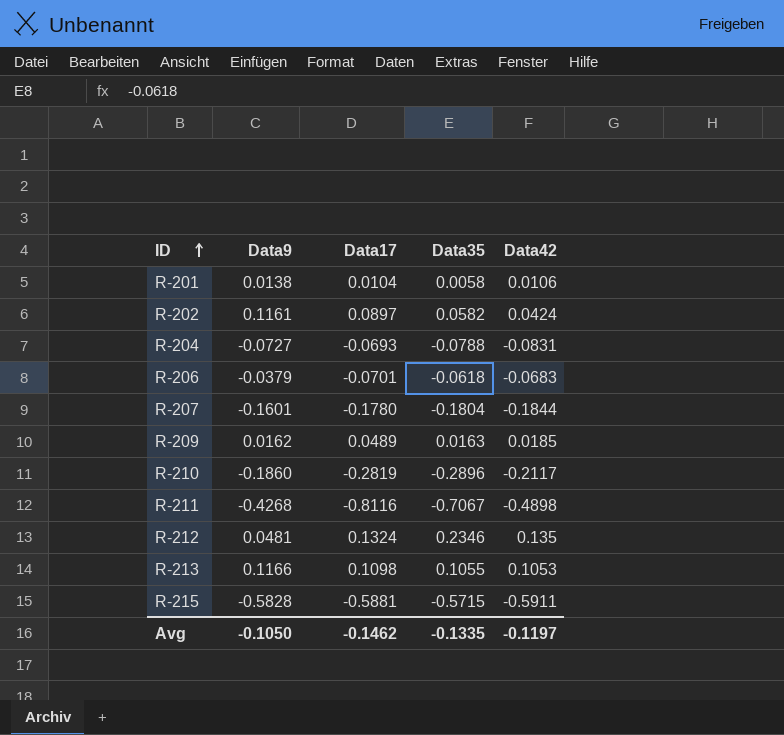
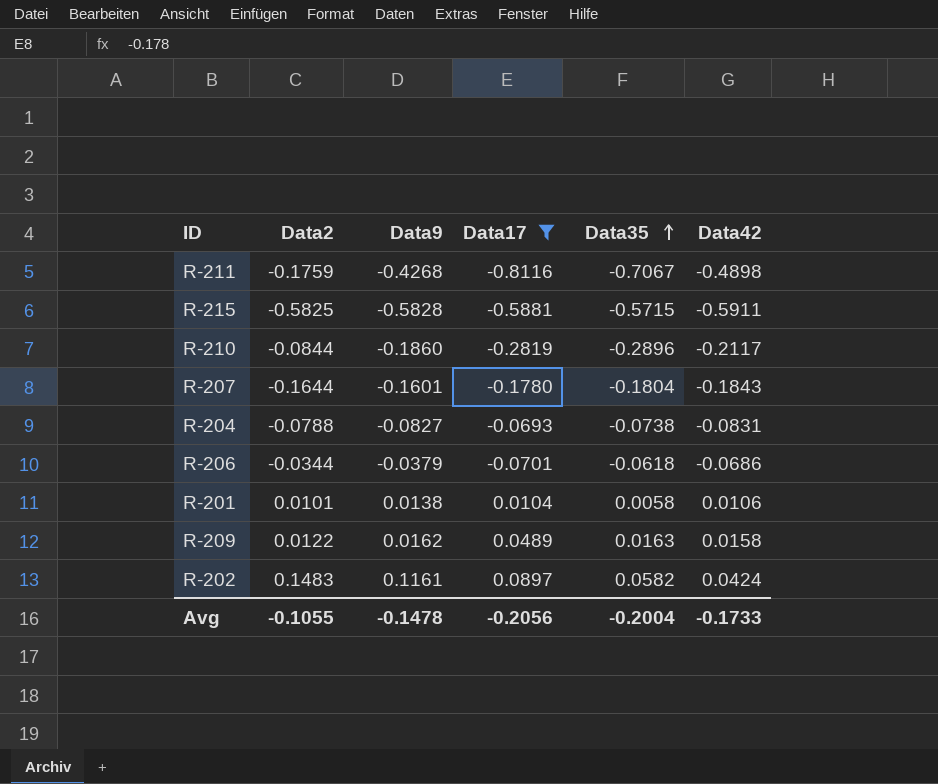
filter: none -> Data17 <= 0.0897
row order: ID ascending -> Data35 ascending
column Data2 | position: none -> 2
R-207 | Data42: -0.1844 -> -0.1843
R-204 | Data9: -0.0727 -> -0.0827
R-204 | Data35: -0.0788 -> -0.0738
R-206 | Data42: -0.0683 -> -0.0686
R-209 | Data42: 0.0185 -> 0.0158
Avg | Data9: -0.1050 -> -0.1478
Avg | Data17: -0.1462 -> -0.2056
Avg | Data35: -0.1335 -> -0.2004
Avg | Data42: -0.1197 -> -0.1733

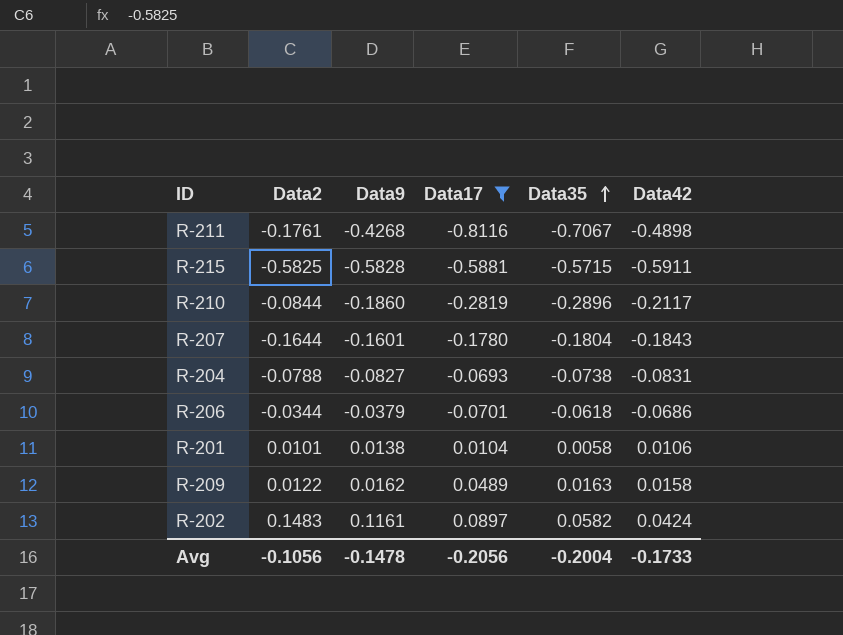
R-211 | Data2: -0.1759 -> -0.1761
Avg | Data2: -0.1055 -> -0.1056

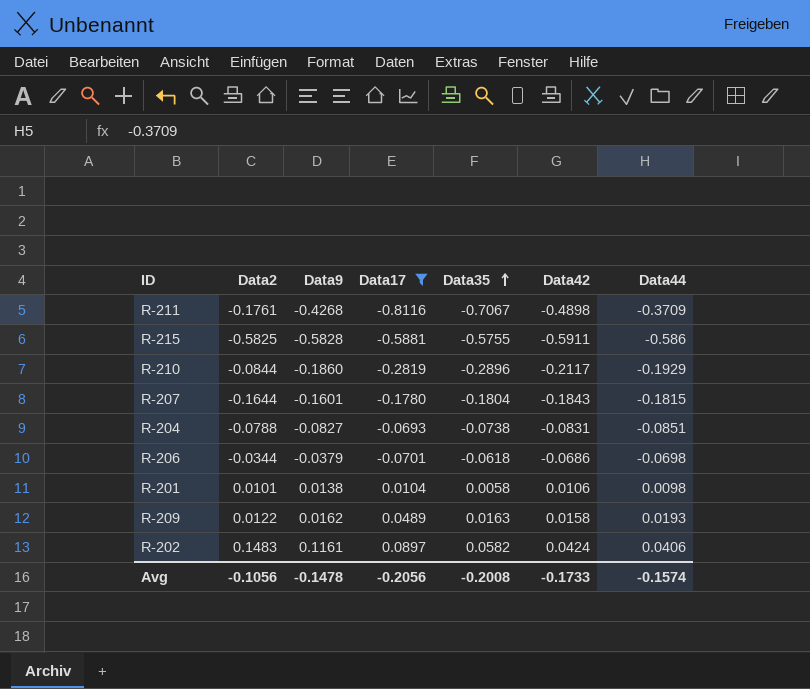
column Data44 | position: none -> 7
R-215 | Data35: -0.5715 -> -0.5755
Avg | Data35: -0.2004 -> -0.2008

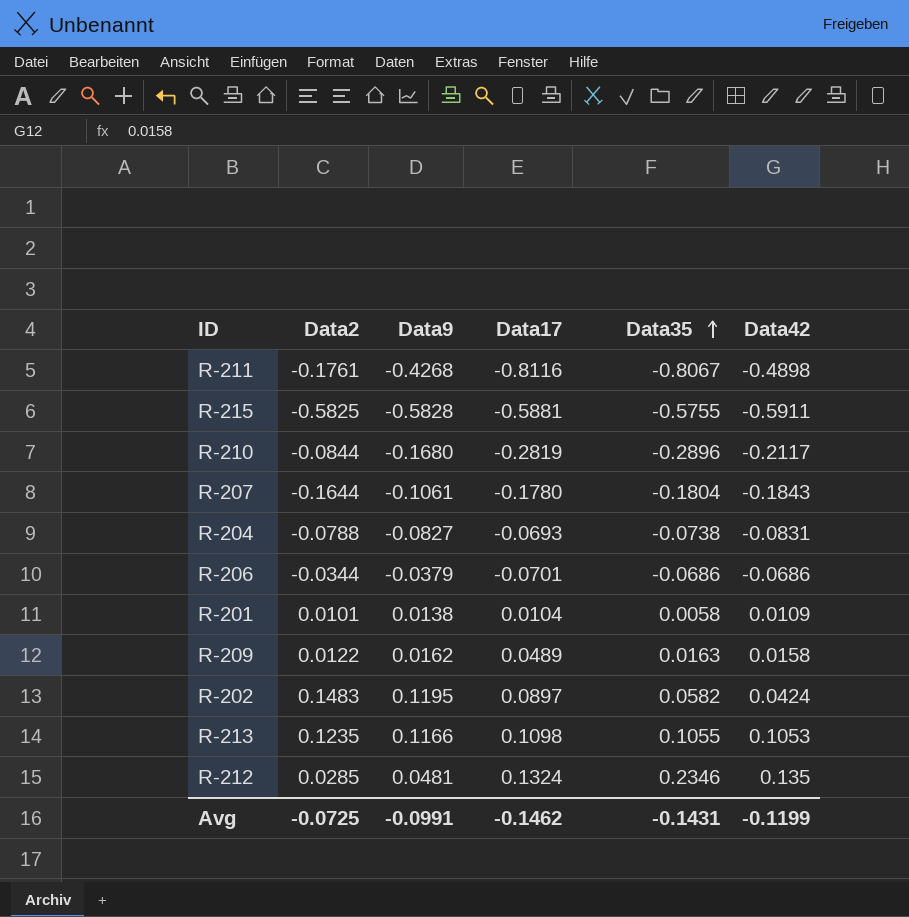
filter: Data17 <= 0.0897 -> none
column Data44 | position: 7 -> none
R-211 | Data35: -0.7067 -> -0.8067
R-210 | Data9: -0.1860 -> -0.1680
R-207 | Data9: -0.1601 -> -0.1061
R-206 | Data35: -0.0618 -> -0.0686
R-201 | Data42: 0.0106 -> 0.0109
R-202 | Data9: 0.1161 -> 0.1195
Avg | Data2: -0.1056 -> -0.0725
Avg | Data9: -0.1478 -> -0.0991
Avg | Data17: -0.2056 -> -0.1462
Avg | Data35: -0.2008 -> -0.1431
Avg | Data42: -0.1733 -> -0.1199

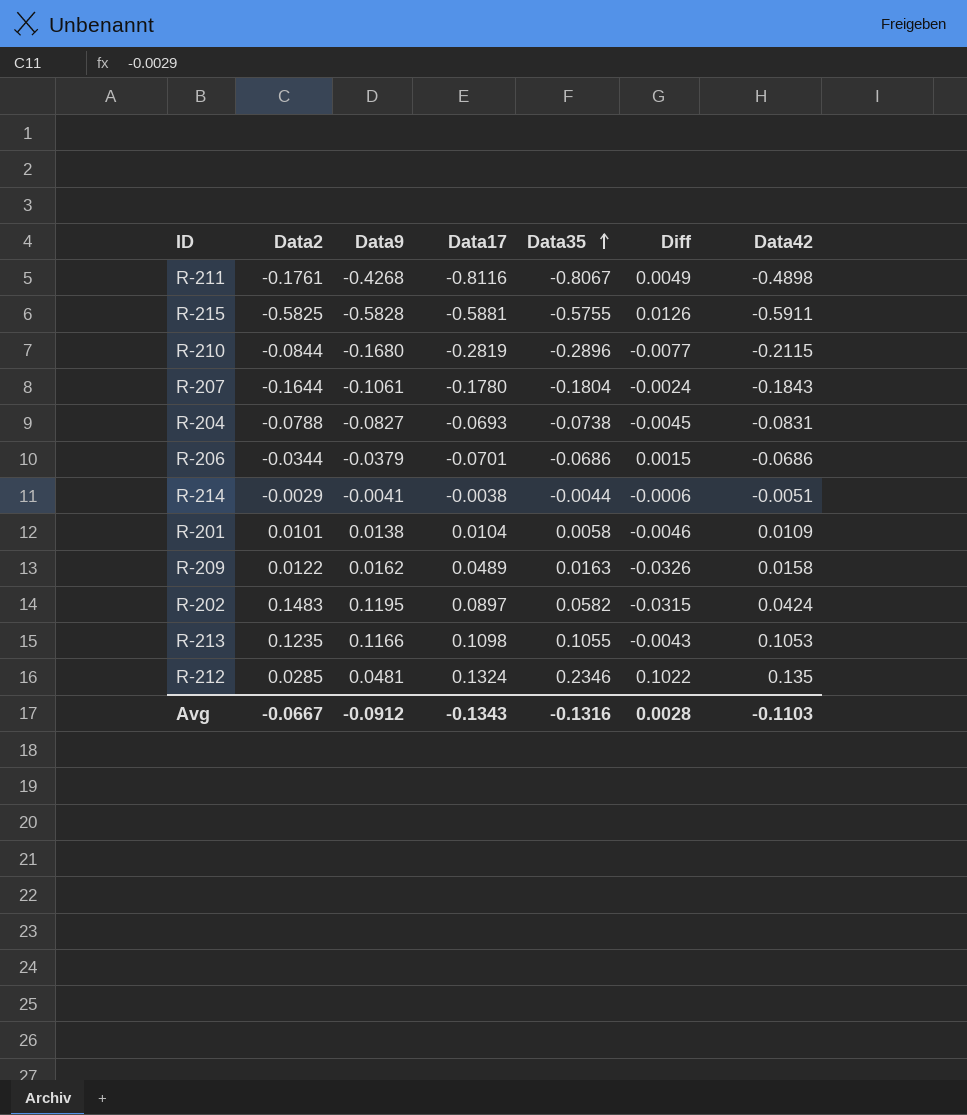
column Diff | formula: none -> [Data35] - [Data17]
R-210 | Data42: -0.2117 -> -0.2115
row R-214: none -> -0.0029 | -0.0041 | -0.0038 | -0.0044 | -0.0006 | -0.0051
Avg | Data2: -0.0725 -> -0.0667
Avg | Data9: -0.0991 -> -0.0912
Avg | Data17: -0.1462 -> -0.1343
Avg | Data35: -0.1431 -> -0.1316
Avg | Data42: -0.1199 -> -0.1103

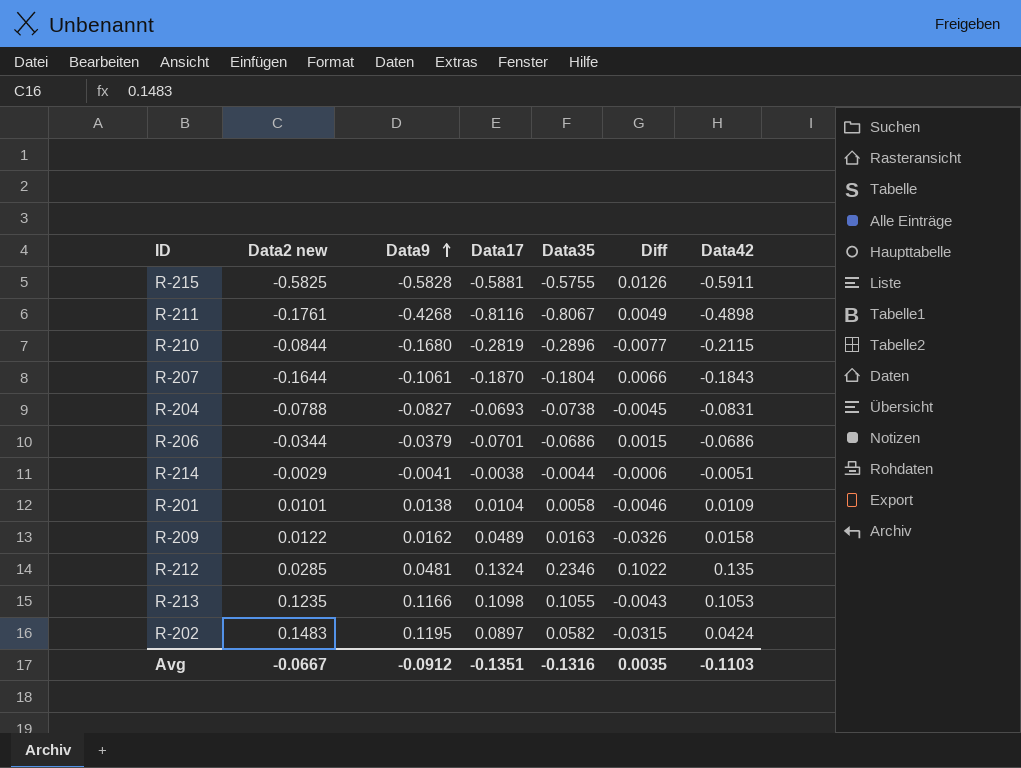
row order: Data35 ascending -> Data9 ascending
column name: Data2 -> Data2 new
R-207 | Data17: -0.1780 -> -0.1870
R-207 | Diff: -0.0024 -> 0.0066
Avg | Data17: -0.1343 -> -0.1351
Avg | Diff: 0.0028 -> 0.0035

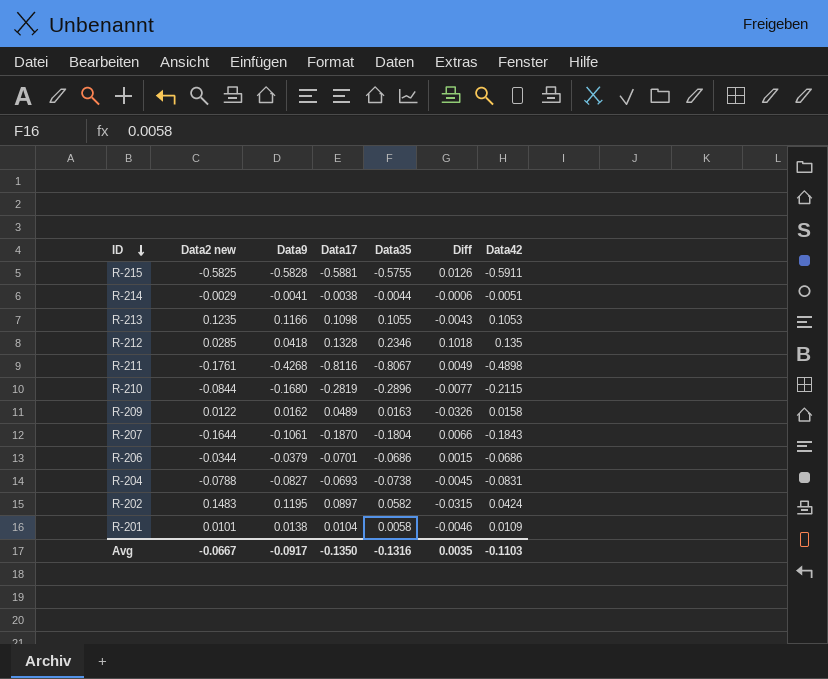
row order: Data9 ascending -> ID descending
R-212 | Data9: 0.0481 -> 0.0418
R-212 | Data17: 0.1324 -> 0.1328
R-212 | Diff: 0.1022 -> 0.1018
Avg | Data9: -0.0912 -> -0.0917
Avg | Data17: -0.1351 -> -0.1350

